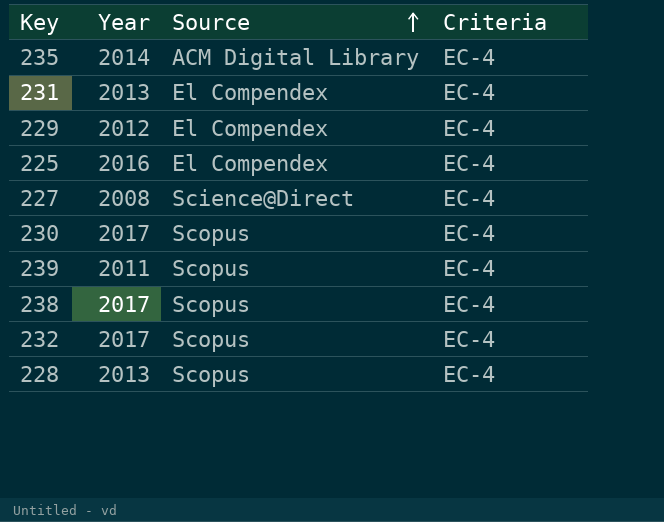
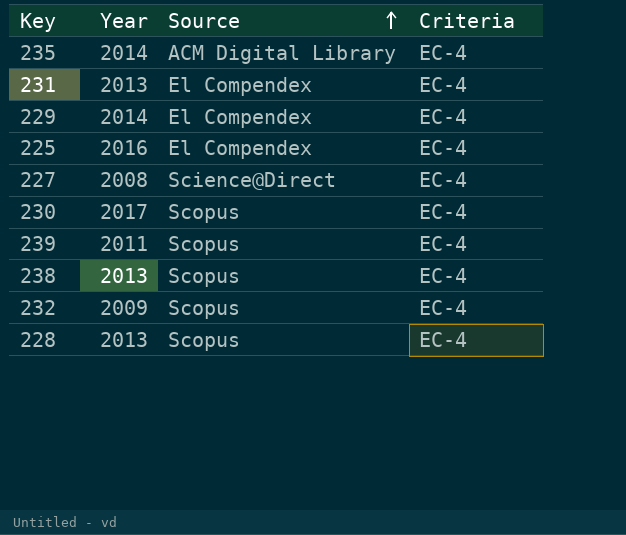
229 | Year: 2012 -> 2014
238 | Year: 2017 -> 2013
232 | Year: 2017 -> 2009

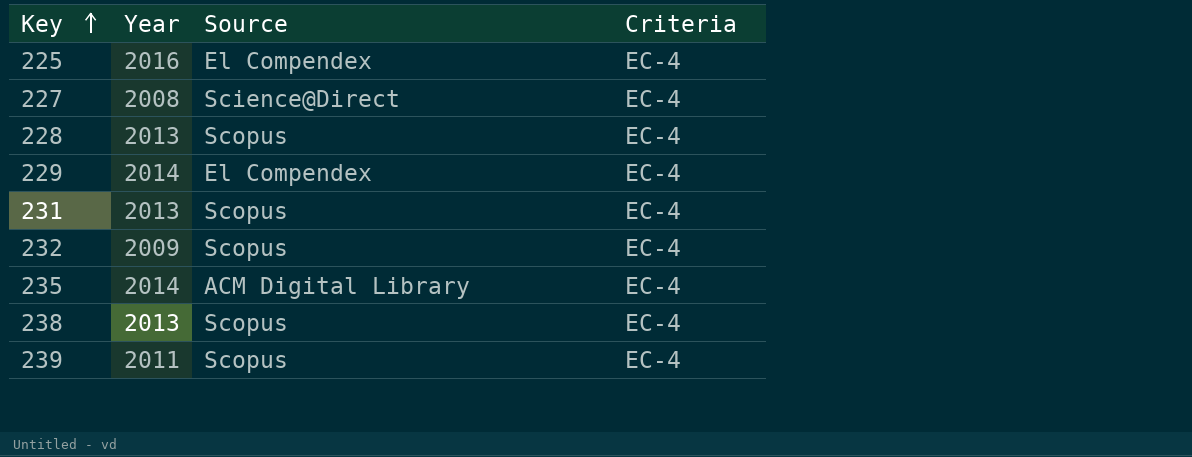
row order: Source ascending -> Key ascending
row 230: 2017 | Scopus | EC-4 -> none
231 | Source: El Compendex -> Scopus

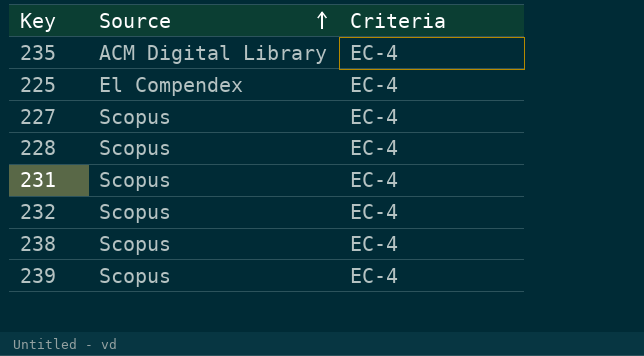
row order: Key ascending -> Source ascending
column Year | position: 2 -> none
row 229: 2014 | El Compendex | EC-4 -> none
227 | Source: Science@Direct -> Scopus

